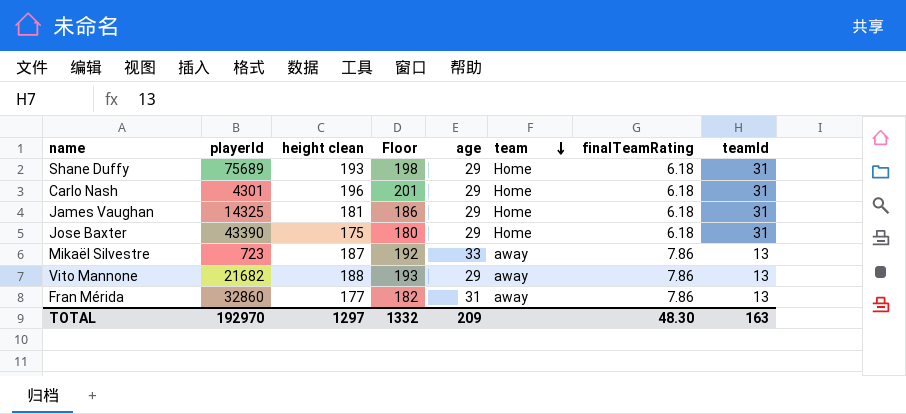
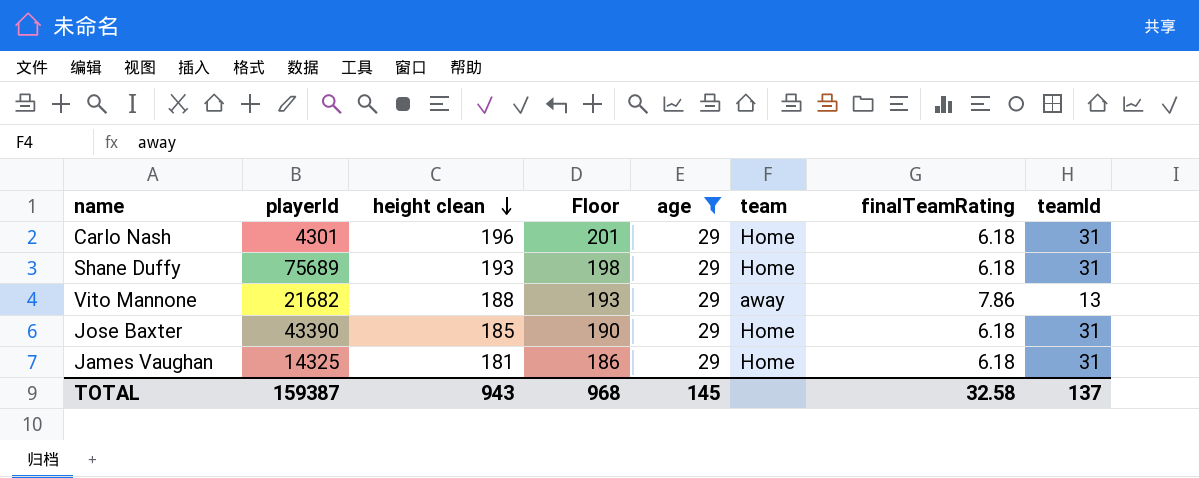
filter: none -> age = 29
row order: team descending -> height clean descending
Jose Baxter | height clean: 175 -> 185
Jose Baxter | Floor: 180 -> 190
TOTAL | playerId: 192970 -> 159387
TOTAL | height clean: 1297 -> 943
TOTAL | Floor: 1332 -> 968
TOTAL | age: 209 -> 145
TOTAL | finalTeamRating: 48.30 -> 32.58
TOTAL | teamId: 163 -> 137

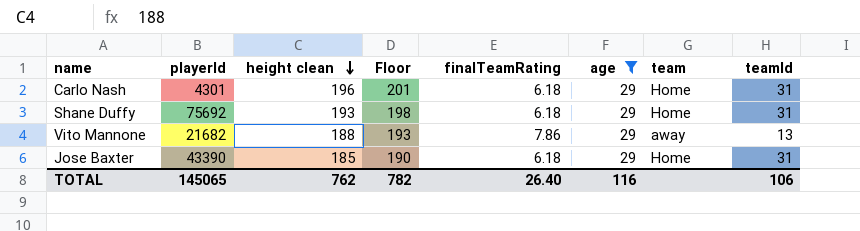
column finalTeamRating | position: 7 -> 5
row James Vaughan: 14325 | 181 | 186 | 29 | Home | 6.18 | 31 -> none
Shane Duffy | playerId: 75689 -> 75692
TOTAL | playerId: 159387 -> 145065
TOTAL | height clean: 943 -> 762
TOTAL | Floor: 968 -> 782
TOTAL | finalTeamRating: 32.58 -> 26.40
TOTAL | age: 145 -> 116
TOTAL | teamId: 137 -> 106

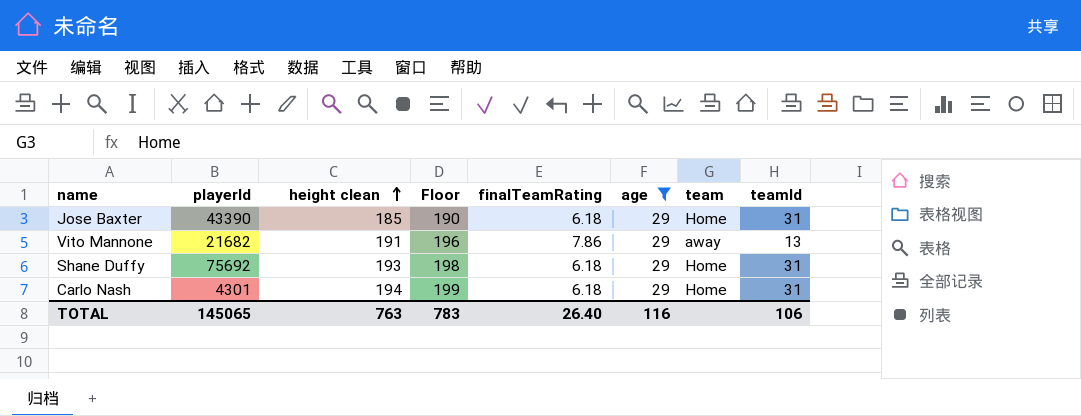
row order: height clean descending -> height clean ascending
Vito Mannone | height clean: 188 -> 191
Vito Mannone | Floor: 193 -> 196
Carlo Nash | height clean: 196 -> 194
Carlo Nash | Floor: 201 -> 199
TOTAL | height clean: 762 -> 763
TOTAL | Floor: 782 -> 783

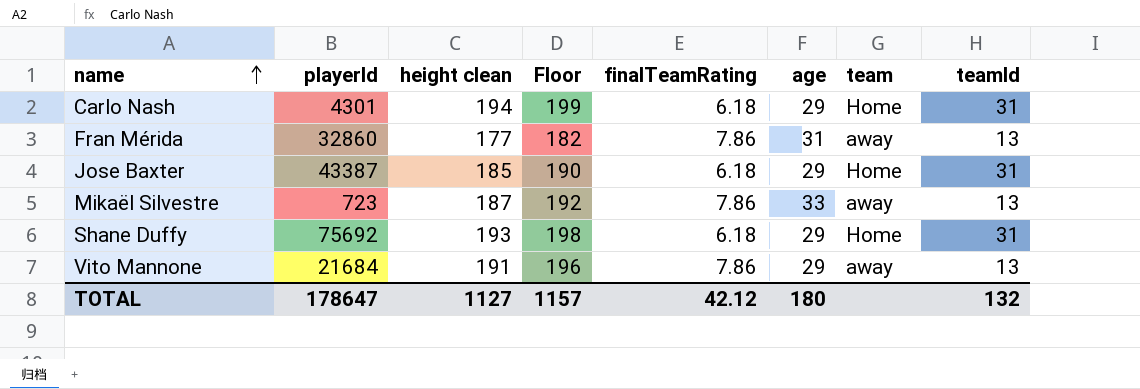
filter: age = 29 -> none
row order: height clean ascending -> name ascending
Jose Baxter | playerId: 43390 -> 43387
Vito Mannone | playerId: 21682 -> 21684
TOTAL | playerId: 145065 -> 178647
TOTAL | height clean: 763 -> 1127
TOTAL | Floor: 783 -> 1157
TOTAL | finalTeamRating: 26.40 -> 42.12
TOTAL | age: 116 -> 180
TOTAL | teamId: 106 -> 132

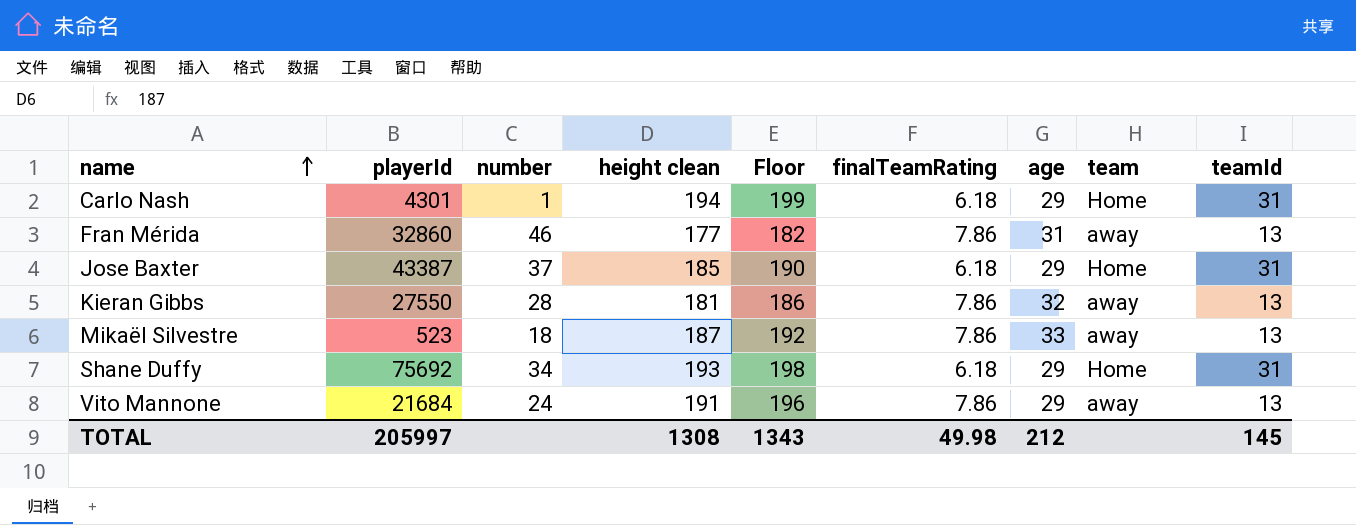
column number | position: none -> 3
row Kieran Gibbs: none -> 27550 | 28 | 181 | 186 | 7.86 | 32 | away | 13
Mikaël Silvestre | playerId: 723 -> 523
TOTAL | playerId: 178647 -> 205997
TOTAL | height clean: 1127 -> 1308
TOTAL | Floor: 1157 -> 1343
TOTAL | finalTeamRating: 42.12 -> 49.98
TOTAL | age: 180 -> 212
TOTAL | teamId: 132 -> 145

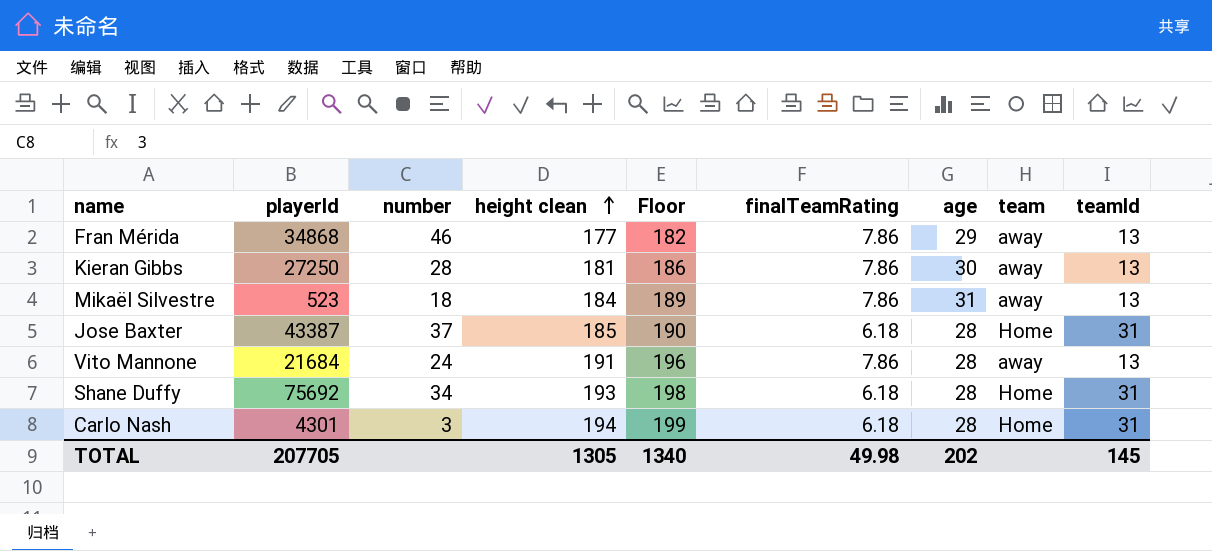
row order: name ascending -> height clean ascending
Fran Mérida | playerId: 32860 -> 34868
Fran Mérida | age: 31 -> 29
Kieran Gibbs | playerId: 27550 -> 27250
Kieran Gibbs | age: 32 -> 30
Mikaël Silvestre | height clean: 187 -> 184
Mikaël Silvestre | Floor: 192 -> 189
Mikaël Silvestre | age: 33 -> 31
Jose Baxter | age: 29 -> 28
Vito Mannone | age: 29 -> 28
Shane Duffy | age: 29 -> 28
Carlo Nash | number: 1 -> 3
Carlo Nash | age: 29 -> 28
TOTAL | playerId: 205997 -> 207705
TOTAL | height clean: 1308 -> 1305
TOTAL | Floor: 1343 -> 1340
TOTAL | age: 212 -> 202

